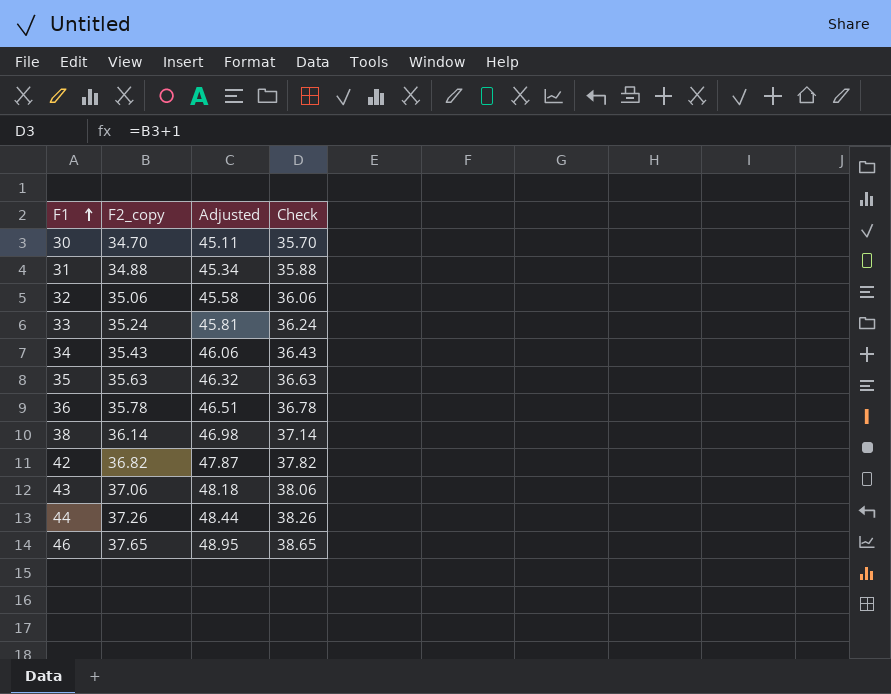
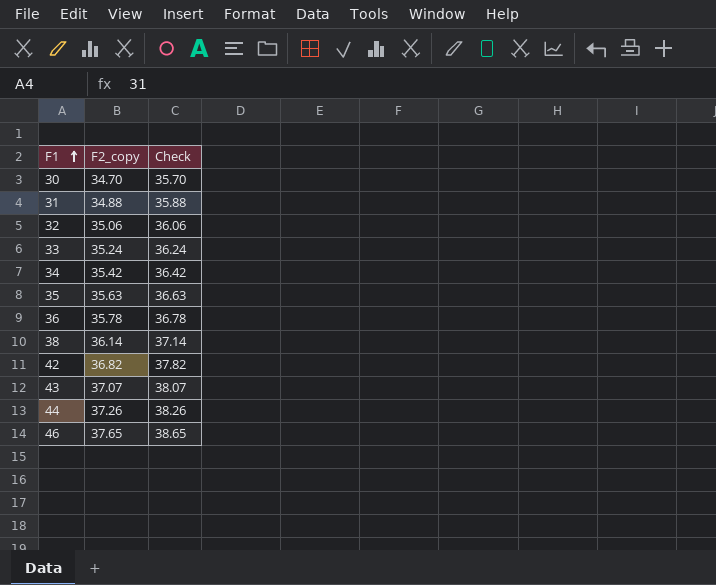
column Adjusted | formula: [F2_copy] * 1.3 -> none
34 | F2_copy: 35.43 -> 35.42
34 | Check: 36.43 -> 36.42
43 | F2_copy: 37.06 -> 37.07
43 | Check: 38.06 -> 38.07

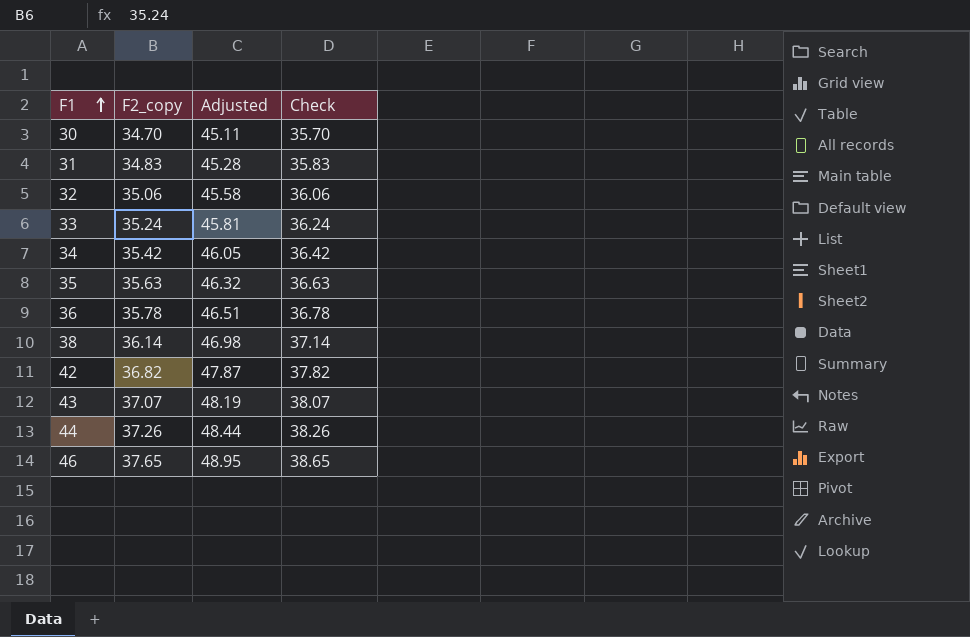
column Adjusted | formula: none -> [F2_copy] * 1.3
31 | F2_copy: 34.88 -> 34.83
31 | Check: 35.88 -> 35.83

